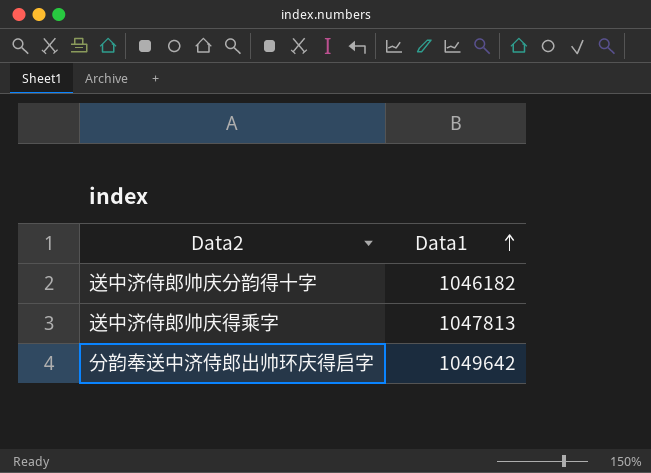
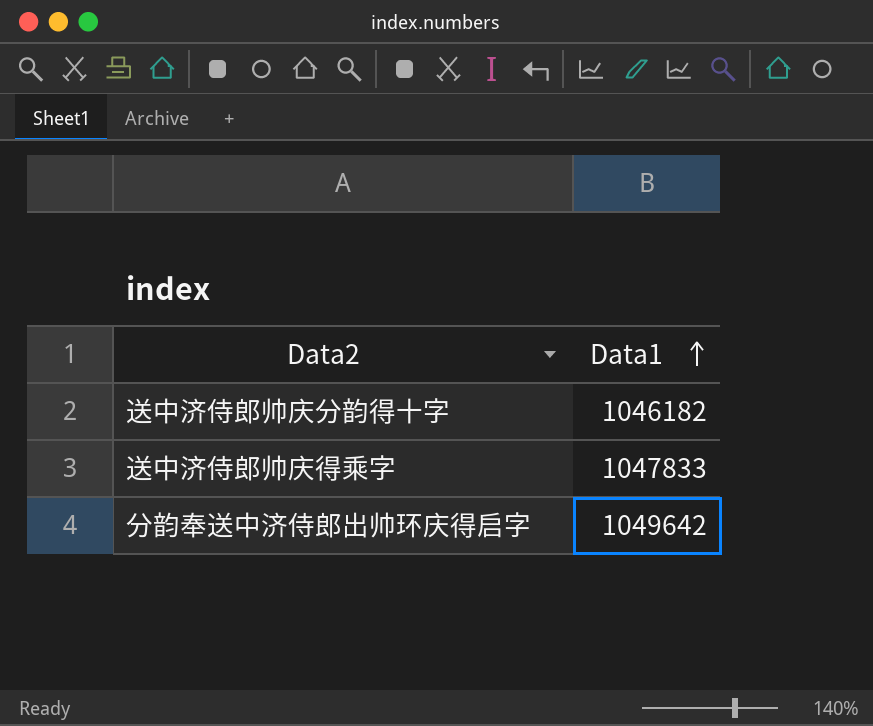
送中济侍郎帅庆得乘字 | Data1: 1047813 -> 1047833

